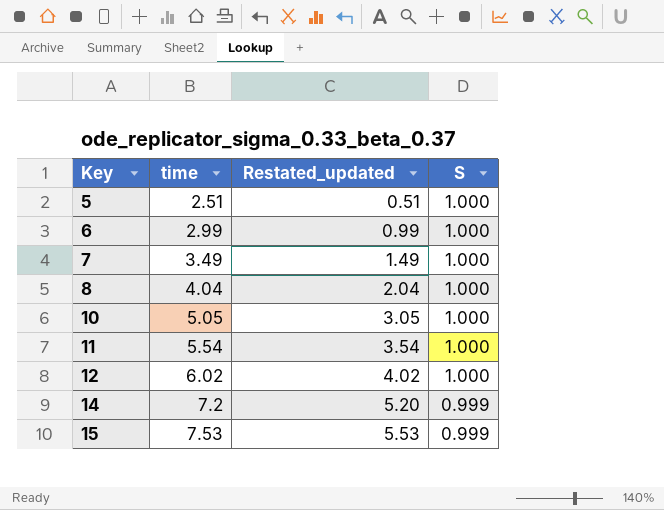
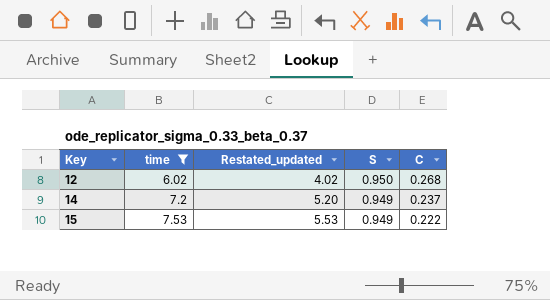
filter: none -> time >= 6.02
column C | position: none -> 5
12 | S: 1.000 -> 0.950
14 | S: 0.999 -> 0.949
15 | S: 0.999 -> 0.949

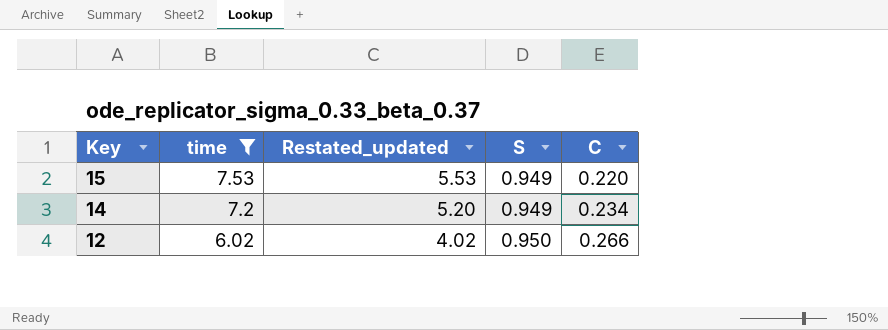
row order: Key ascending -> Key descending
15 | C: 0.222 -> 0.220
14 | C: 0.237 -> 0.234
12 | C: 0.268 -> 0.266

